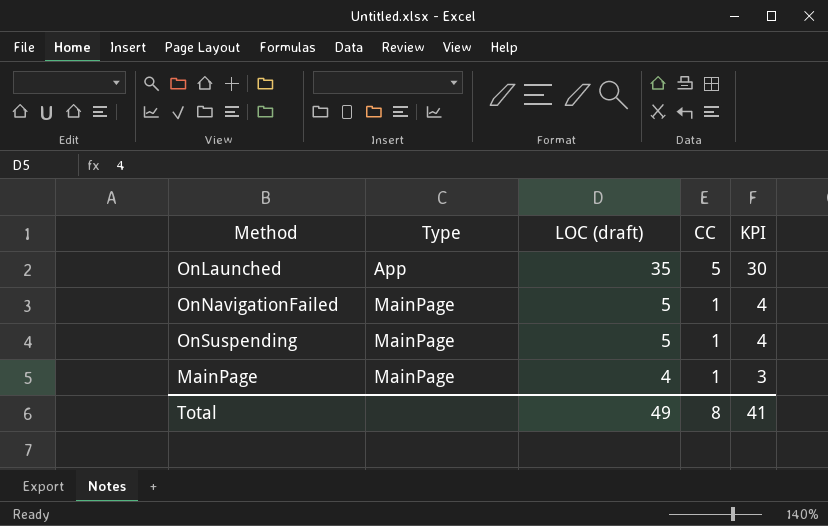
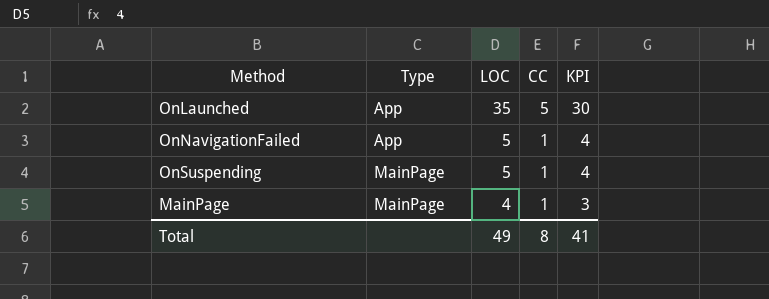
column name: LOC (draft) -> LOC
OnNavigationFailed | Type: MainPage -> App

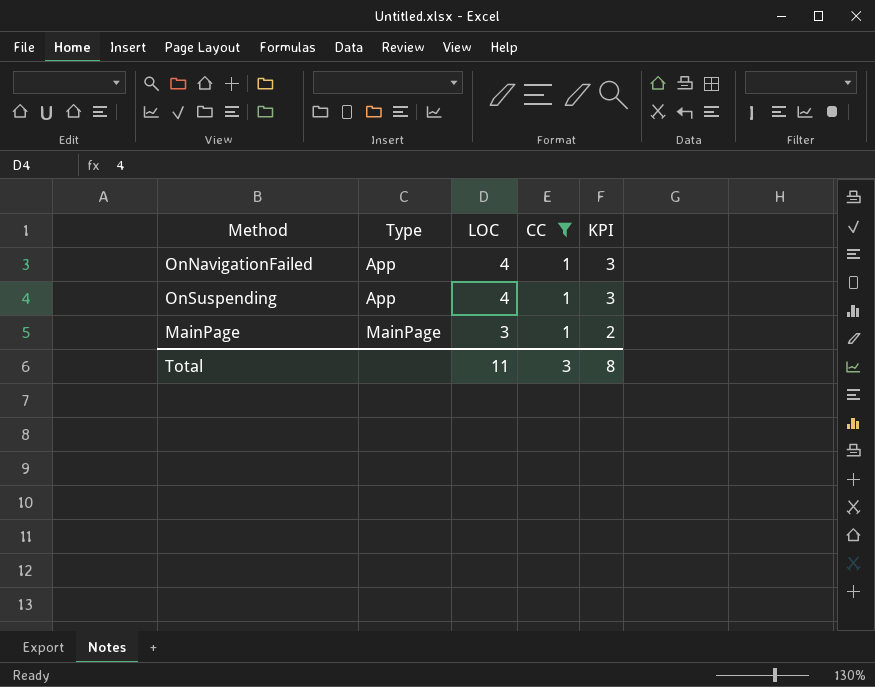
filter: none -> CC = 1
OnNavigationFailed | LOC: 5 -> 4
OnNavigationFailed | KPI: 4 -> 3
OnSuspending | Type: MainPage -> App
OnSuspending | LOC: 5 -> 4
OnSuspending | KPI: 4 -> 3
MainPage | LOC: 4 -> 3
MainPage | KPI: 3 -> 2
Total | LOC: 49 -> 11
Total | CC: 8 -> 3
Total | KPI: 41 -> 8

